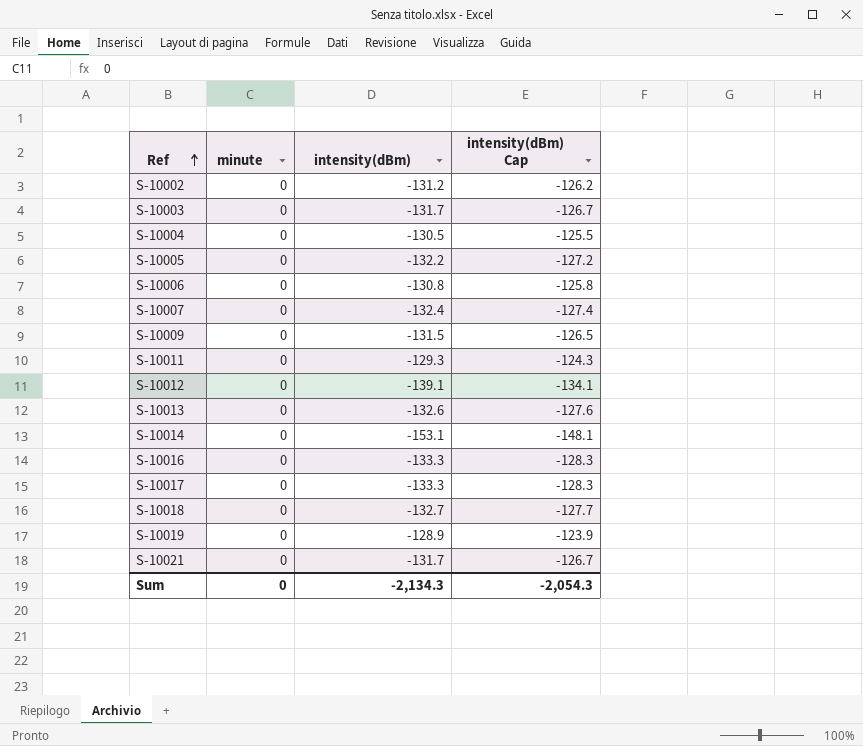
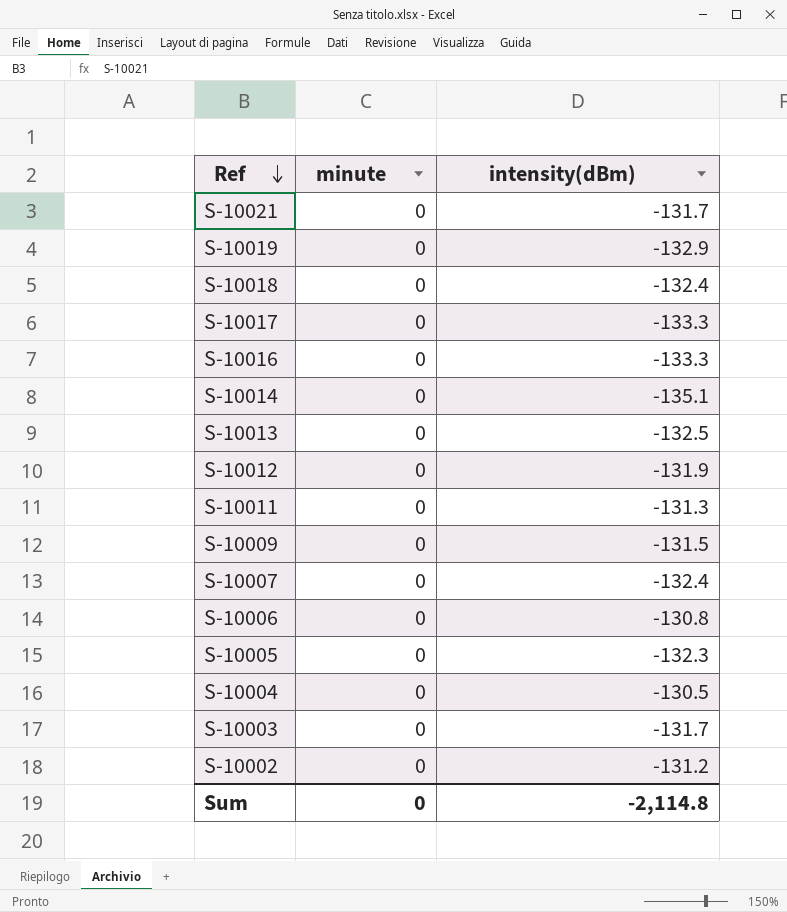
row order: Ref ascending -> Ref descending
column intensity(dBm) Cap | formula: [intensity(dBm)] + 5 -> none
S-10019 | intensity(dBm): -128.9 -> -132.9
S-10018 | intensity(dBm): -132.7 -> -132.4
S-10014 | intensity(dBm): -153.1 -> -135.1
S-10013 | intensity(dBm): -132.6 -> -132.5
S-10012 | intensity(dBm): -139.1 -> -131.9
S-10011 | intensity(dBm): -129.3 -> -131.3
S-10005 | intensity(dBm): -132.2 -> -132.3
Sum | intensity(dBm): -2,134.3 -> -2,114.8

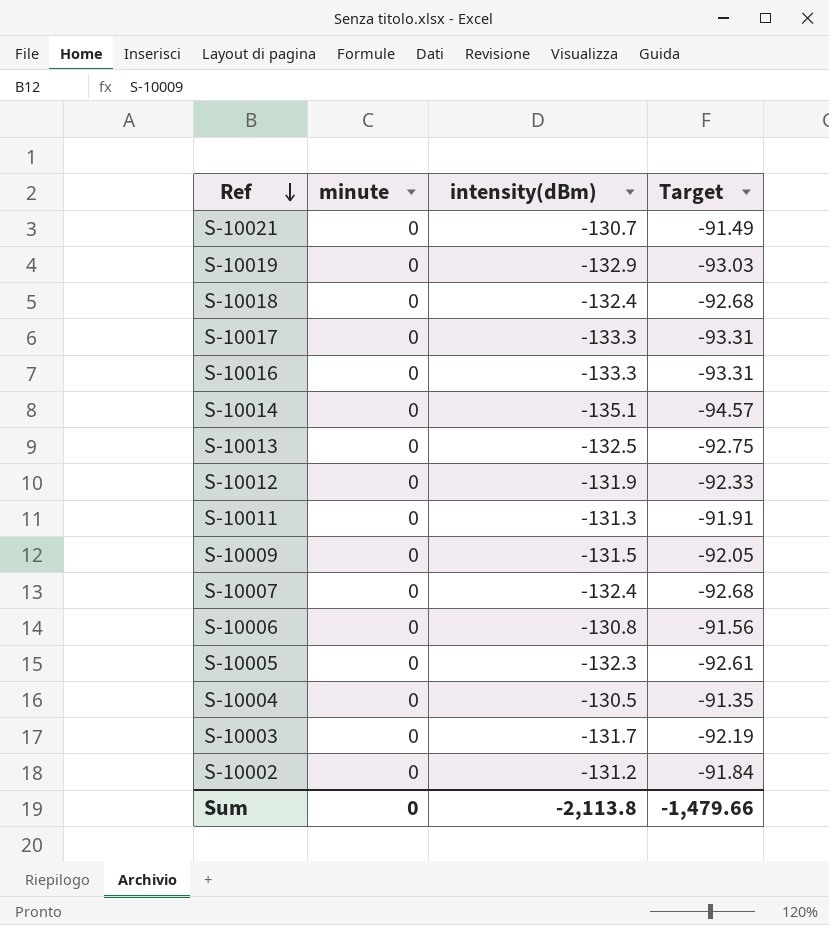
column Target | formula: none -> [intensity(dBm)] * 0.7
S-10021 | intensity(dBm): -131.7 -> -130.7
Sum | intensity(dBm): -2,114.8 -> -2,113.8

